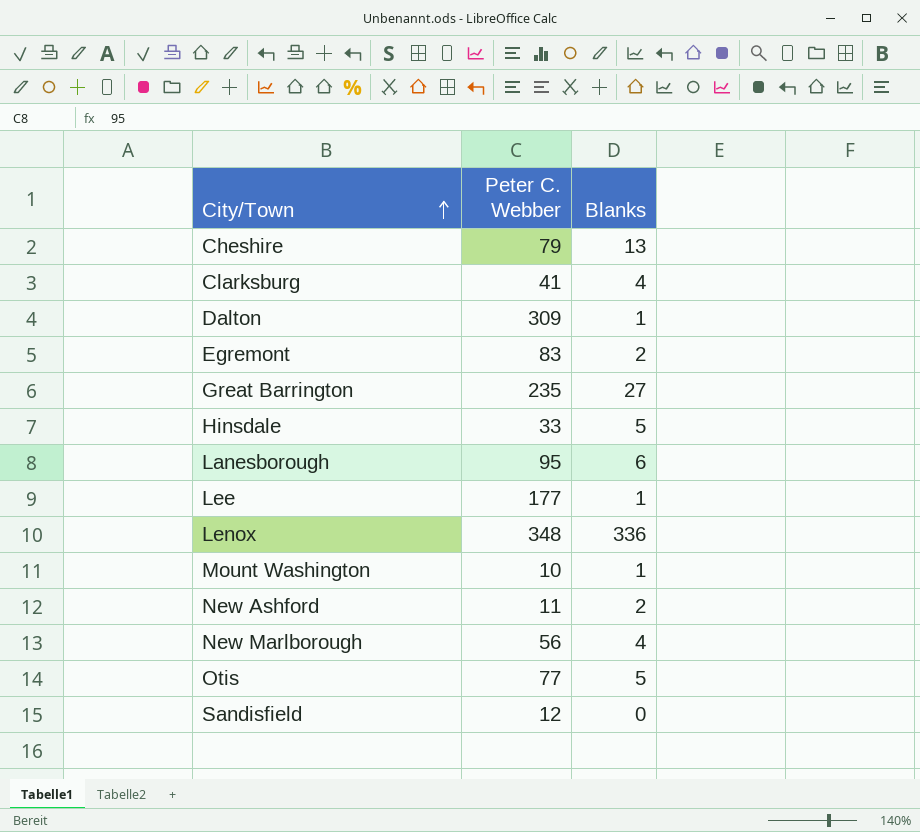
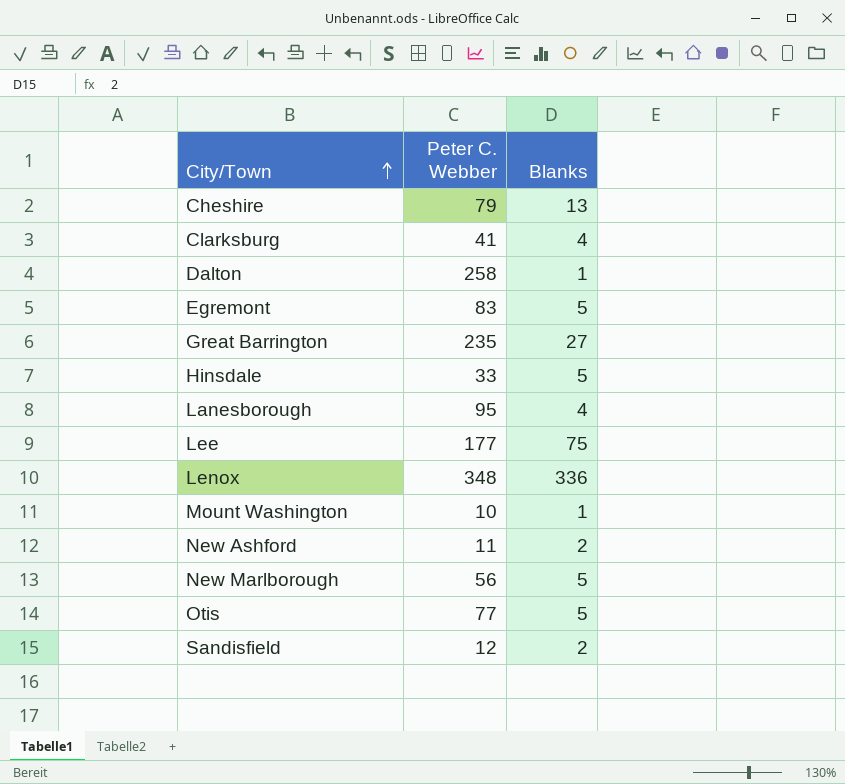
Dalton | Peter C. Webber: 309 -> 258
Egremont | Blanks: 2 -> 5
Lanesborough | Blanks: 6 -> 4
Lee | Blanks: 1 -> 75
New Marlborough | Blanks: 4 -> 5
Sandisfield | Blanks: 0 -> 2

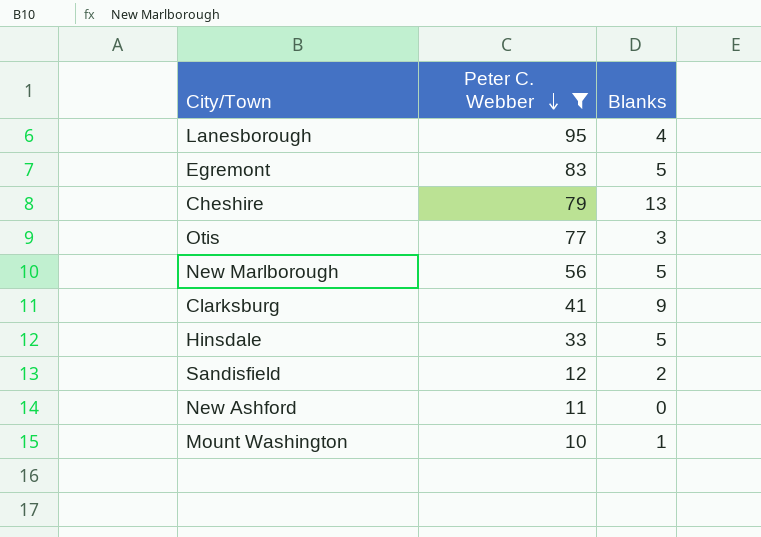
filter: none -> Peter C. Webber <= 95
row order: City/Town ascending -> Peter C. Webber descending
Otis | Blanks: 5 -> 3
Clarksburg | Blanks: 4 -> 9
New Ashford | Blanks: 2 -> 0

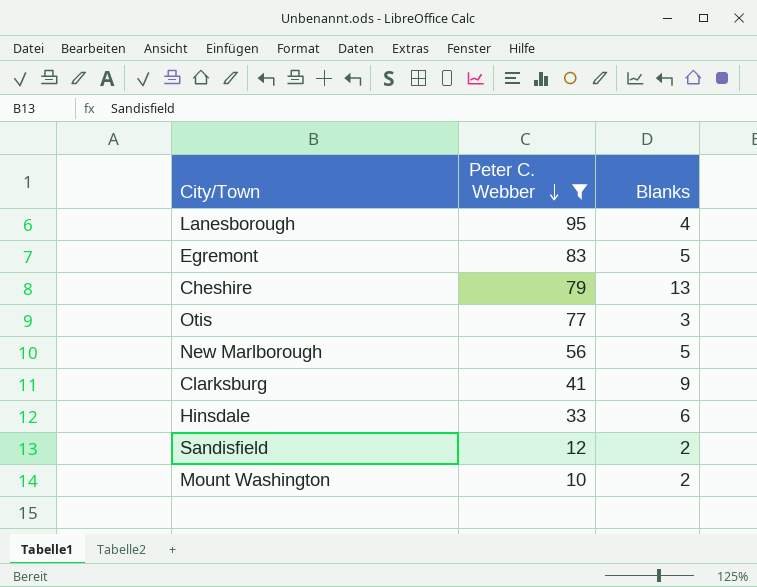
row New Ashford: 11 | 0 -> none
Hinsdale | Blanks: 5 -> 6
Mount Washington | Blanks: 1 -> 2

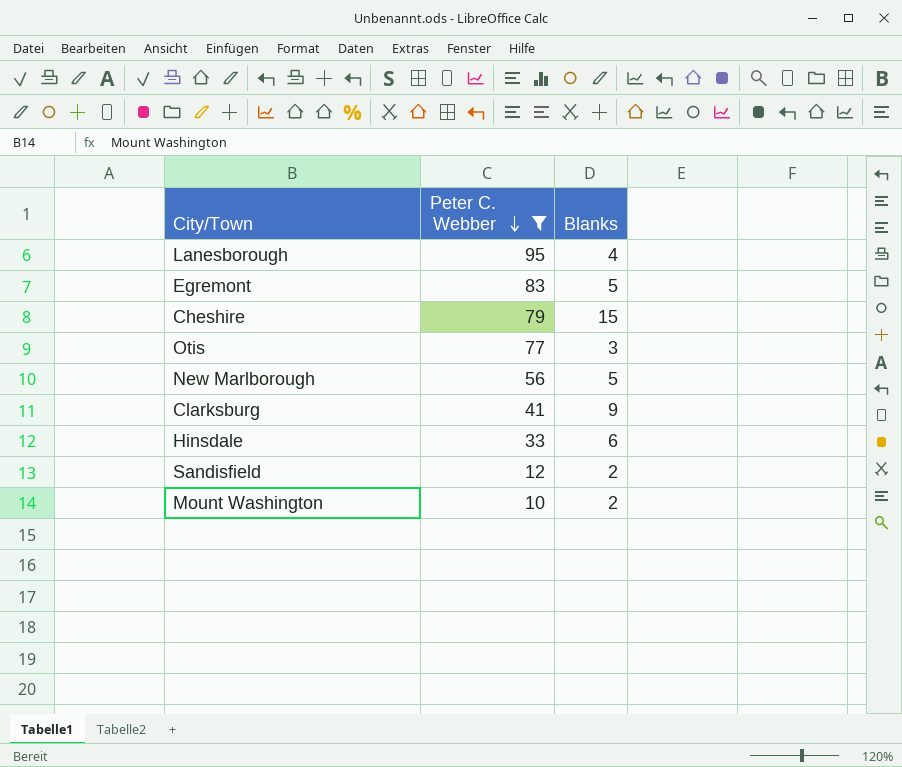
Cheshire | Blanks: 13 -> 15

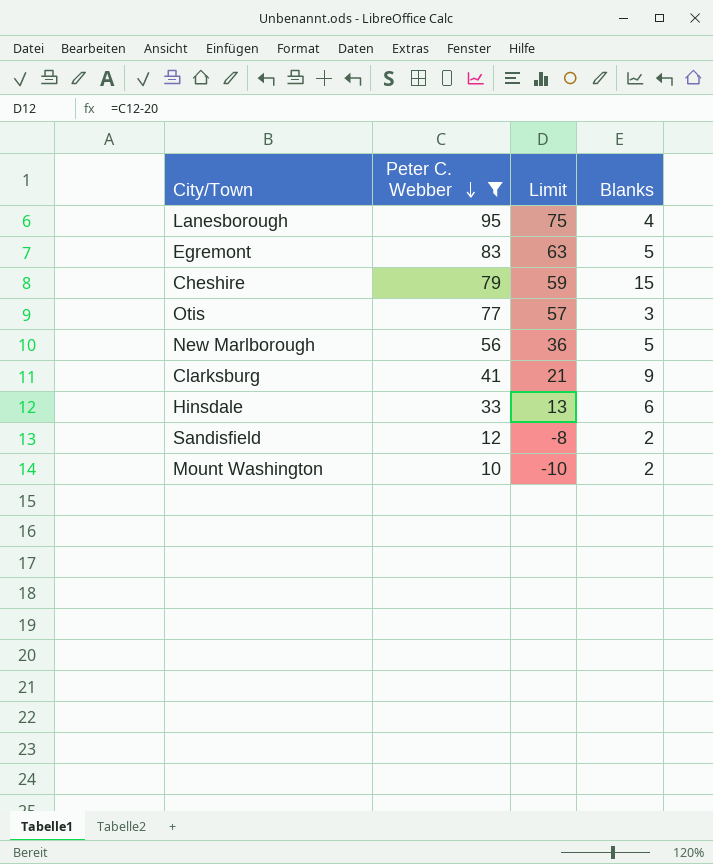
column Limit | formula: none -> [Peter C. Webber] - 20

